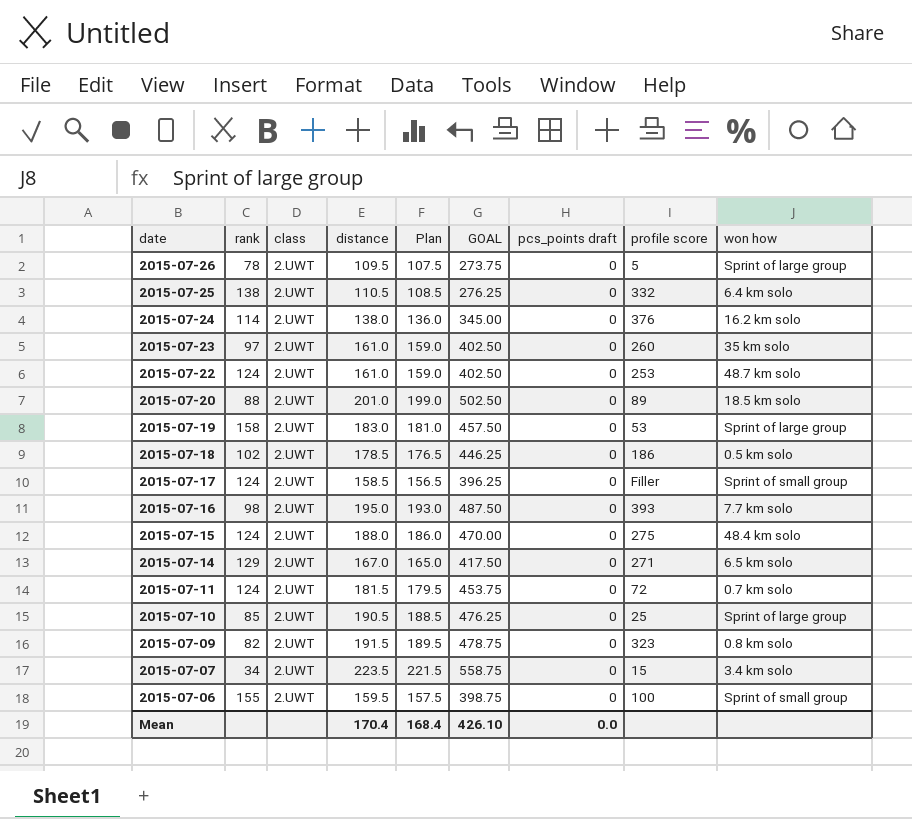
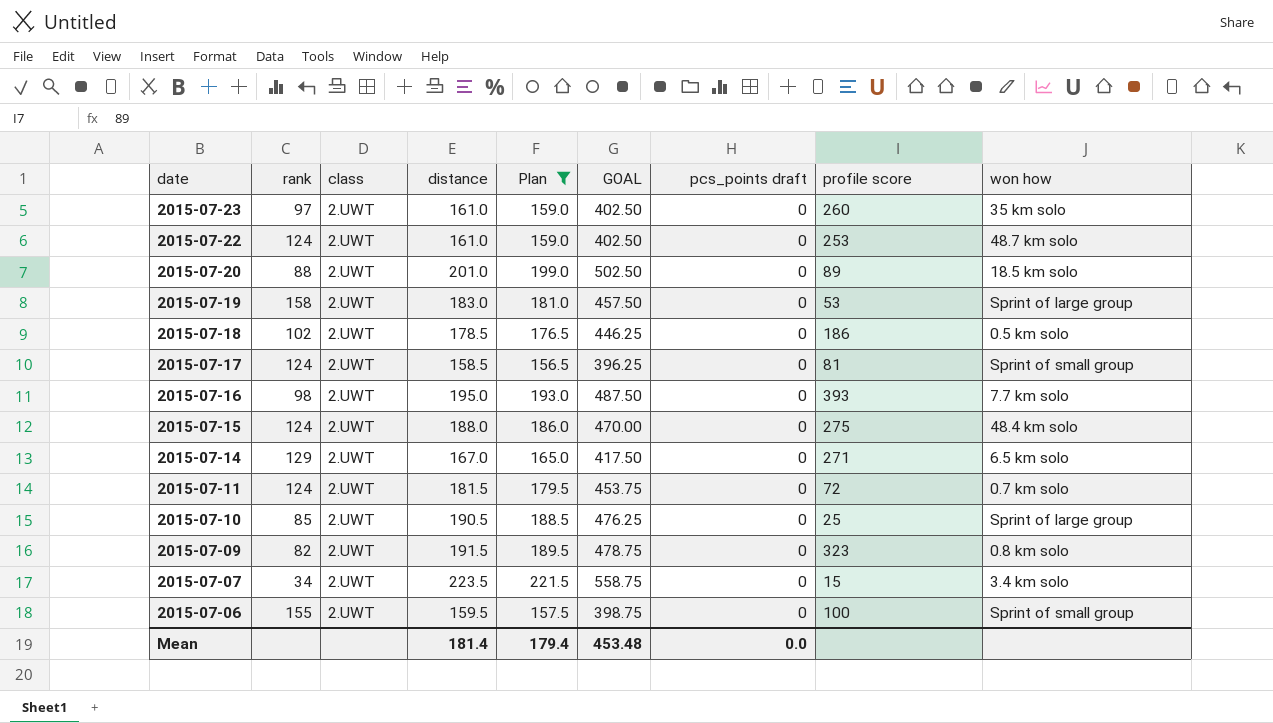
filter: none -> Plan >= 156.5
2015-07-17 | profile score: Filler -> 81
Mean | distance: 170.4 -> 181.4
Mean | Plan: 168.4 -> 179.4
Mean | GOAL: 426.10 -> 453.48

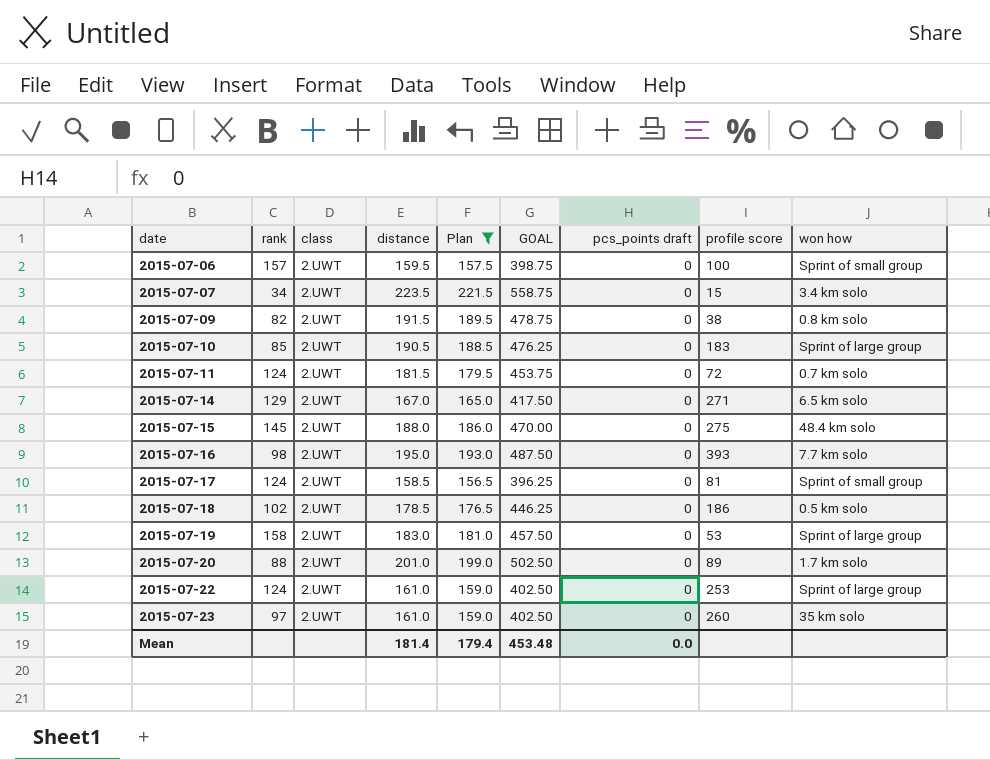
row order: date descending -> date ascending
2015-07-06 | rank: 155 -> 157
2015-07-09 | profile score: 323 -> 38
2015-07-10 | profile score: 25 -> 183
2015-07-15 | rank: 124 -> 145
2015-07-20 | won how: 18.5 km solo -> 1.7 km solo
2015-07-22 | won how: 48.7 km solo -> Sprint of large group

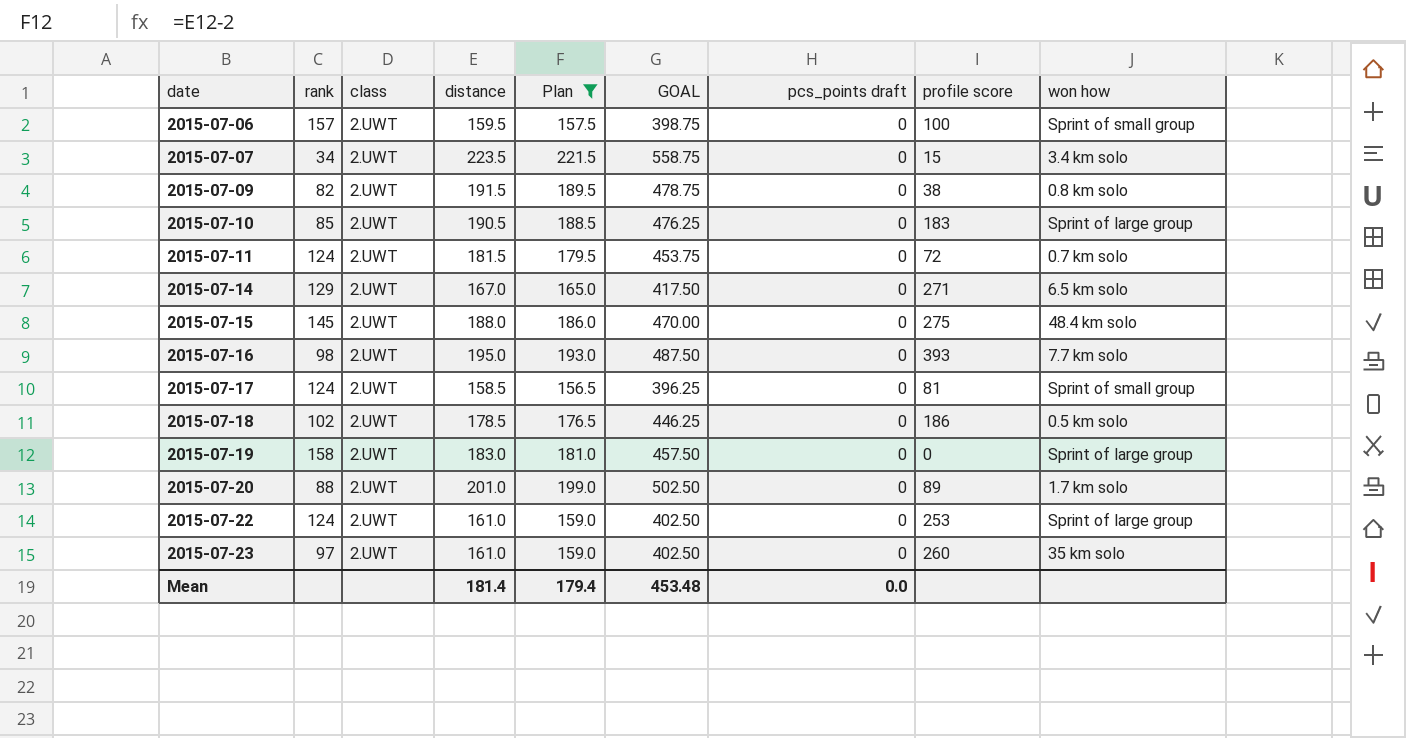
2015-07-19 | profile score: 53 -> 0

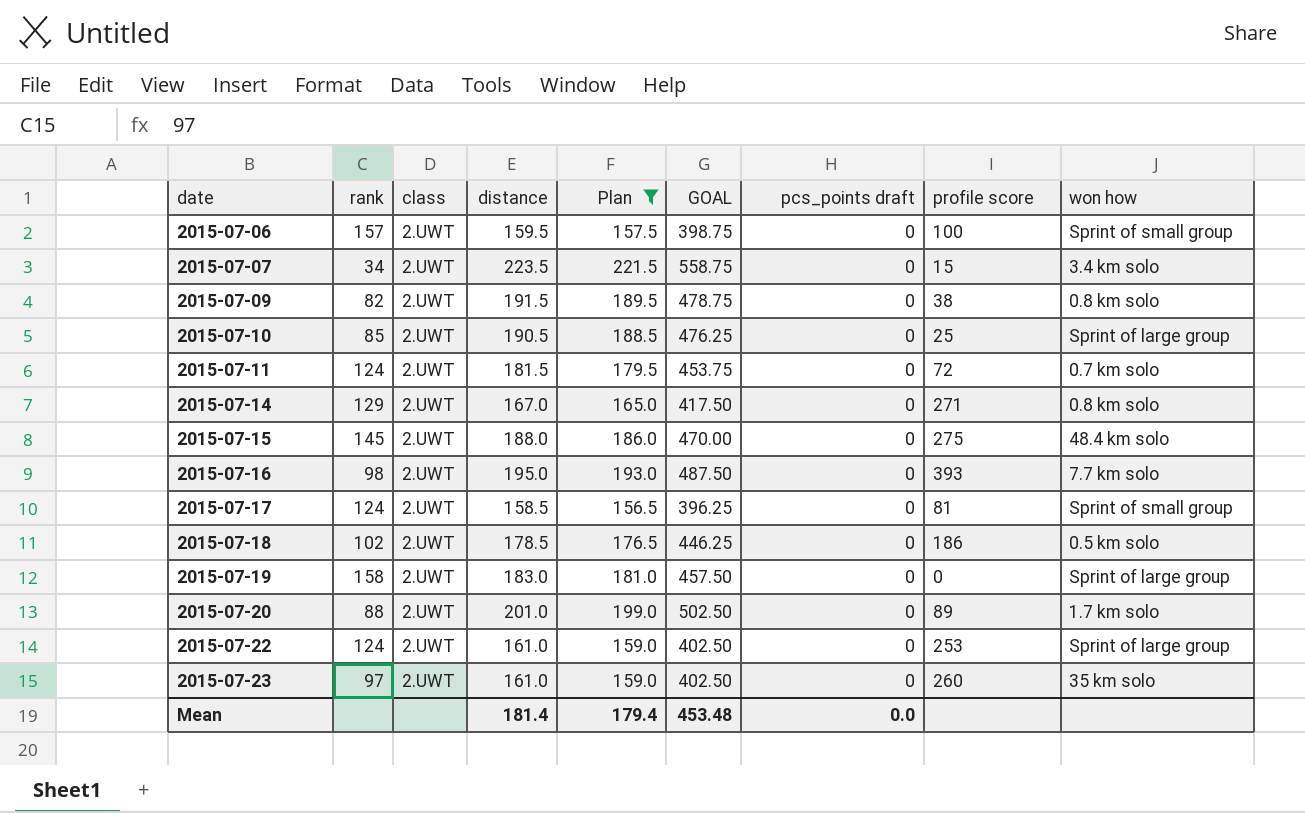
2015-07-10 | profile score: 183 -> 25
2015-07-14 | won how: 6.5 km solo -> 0.8 km solo

